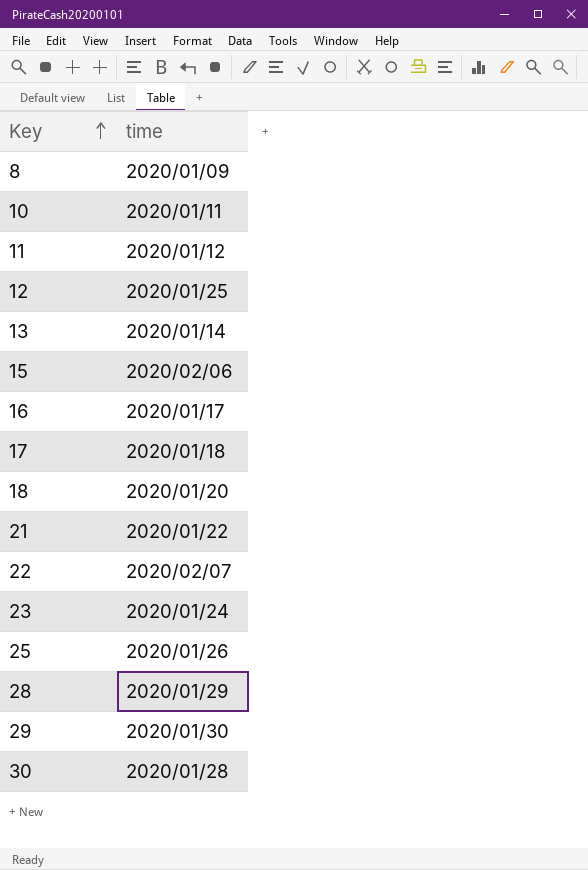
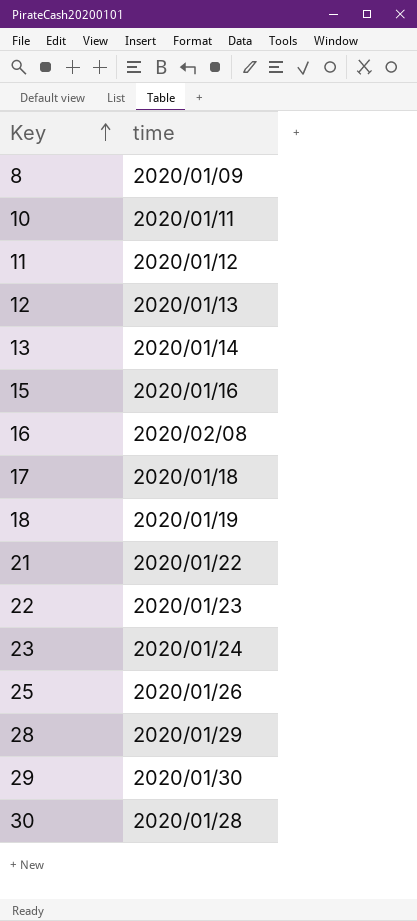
12 | time: 2020/01/25 -> 2020/01/13
15 | time: 2020/02/06 -> 2020/01/16
16 | time: 2020/01/17 -> 2020/02/08
18 | time: 2020/01/20 -> 2020/01/19
22 | time: 2020/02/07 -> 2020/01/23

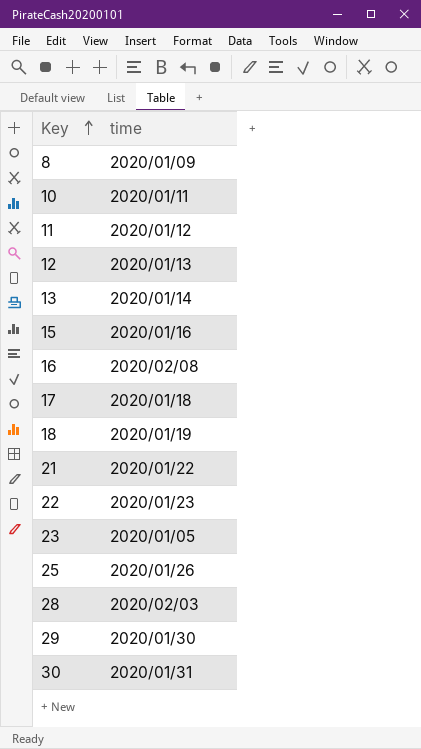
23 | time: 2020/01/24 -> 2020/01/05
28 | time: 2020/01/29 -> 2020/02/03
30 | time: 2020/01/28 -> 2020/01/31

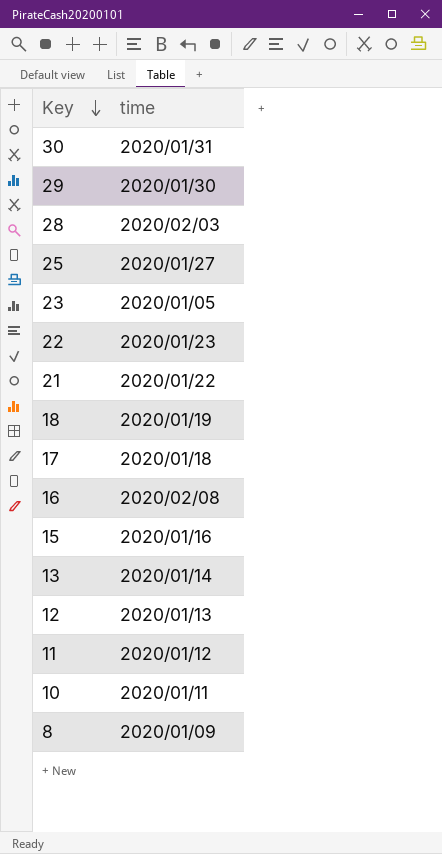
row order: Key ascending -> Key descending
25 | time: 2020/01/26 -> 2020/01/27

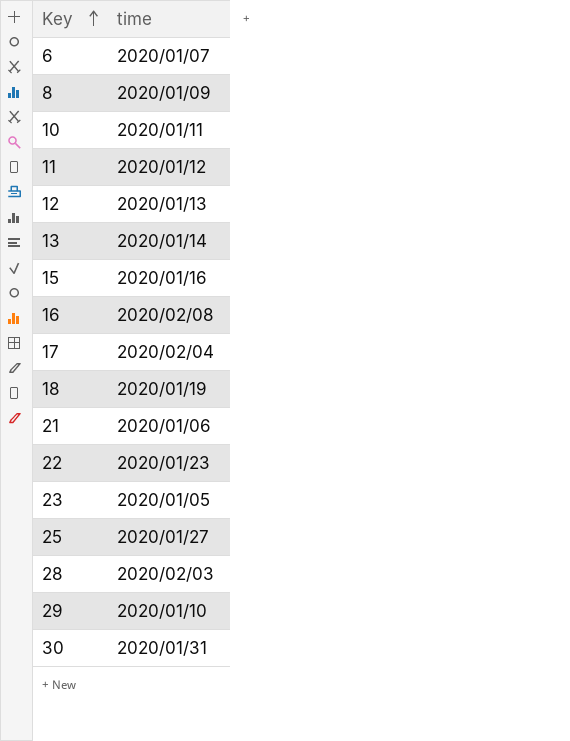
row order: Key descending -> Key ascending
row 6: none -> 2020/01/07
17 | time: 2020/01/18 -> 2020/02/04
21 | time: 2020/01/22 -> 2020/01/06
29 | time: 2020/01/30 -> 2020/01/10

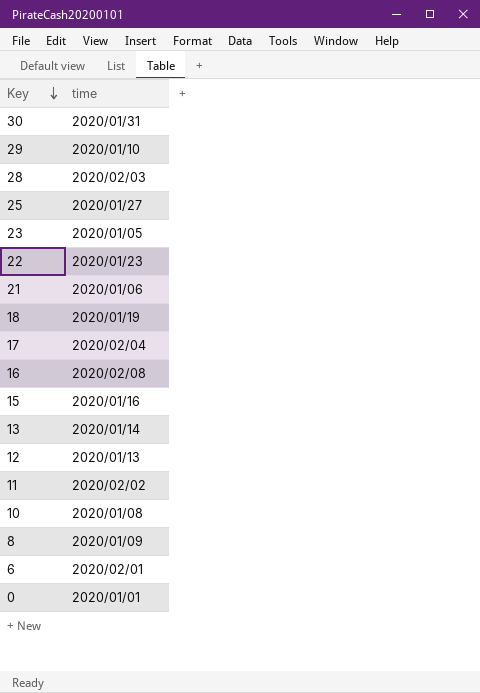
row order: Key ascending -> Key descending
11 | time: 2020/01/12 -> 2020/02/02
10 | time: 2020/01/11 -> 2020/01/08
6 | time: 2020/01/07 -> 2020/02/01
row 0: none -> 2020/01/01

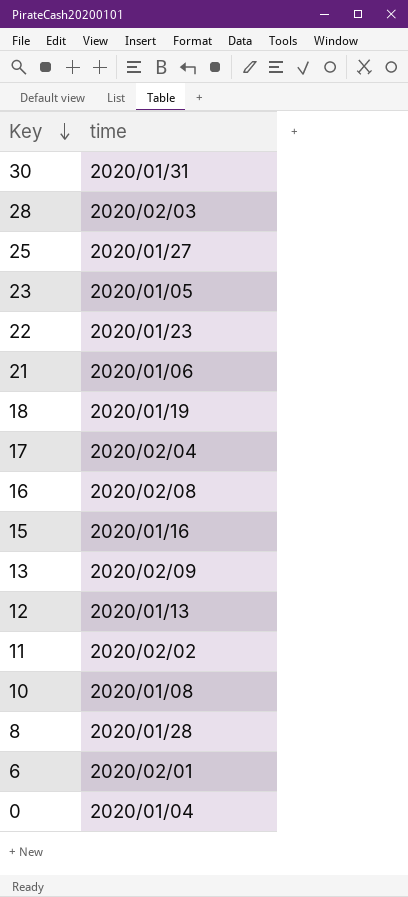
row 29: 2020/01/10 -> none
13 | time: 2020/01/14 -> 2020/02/09
8 | time: 2020/01/09 -> 2020/01/28
0 | time: 2020/01/01 -> 2020/01/04

